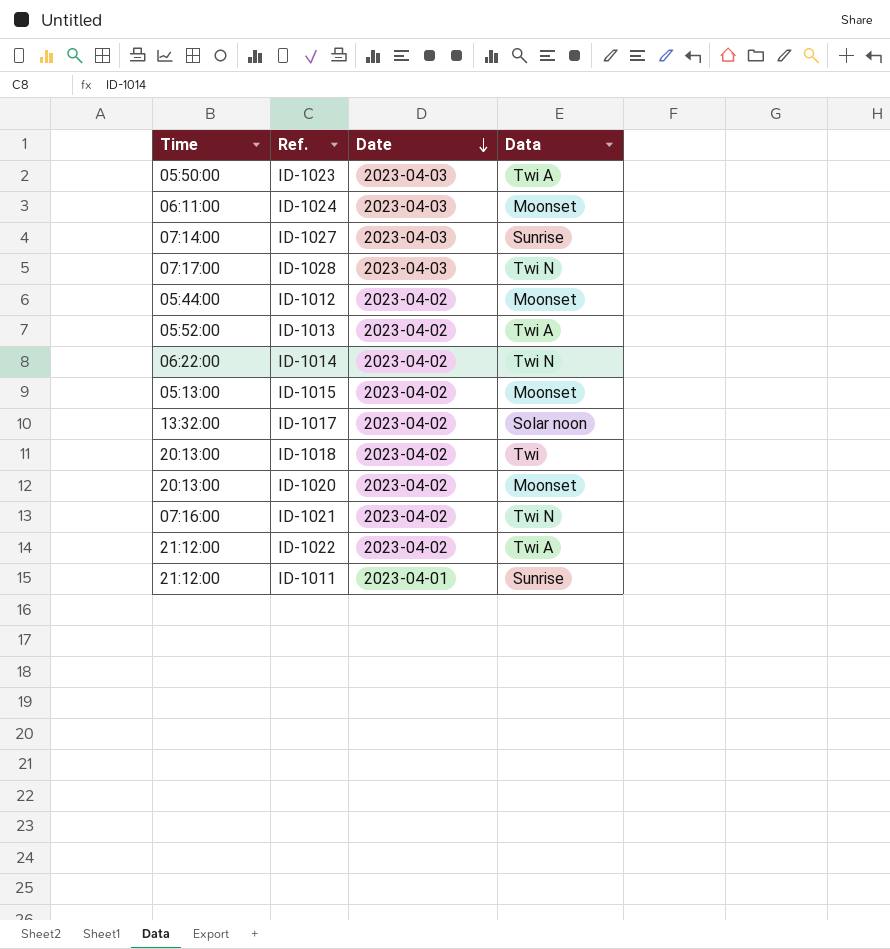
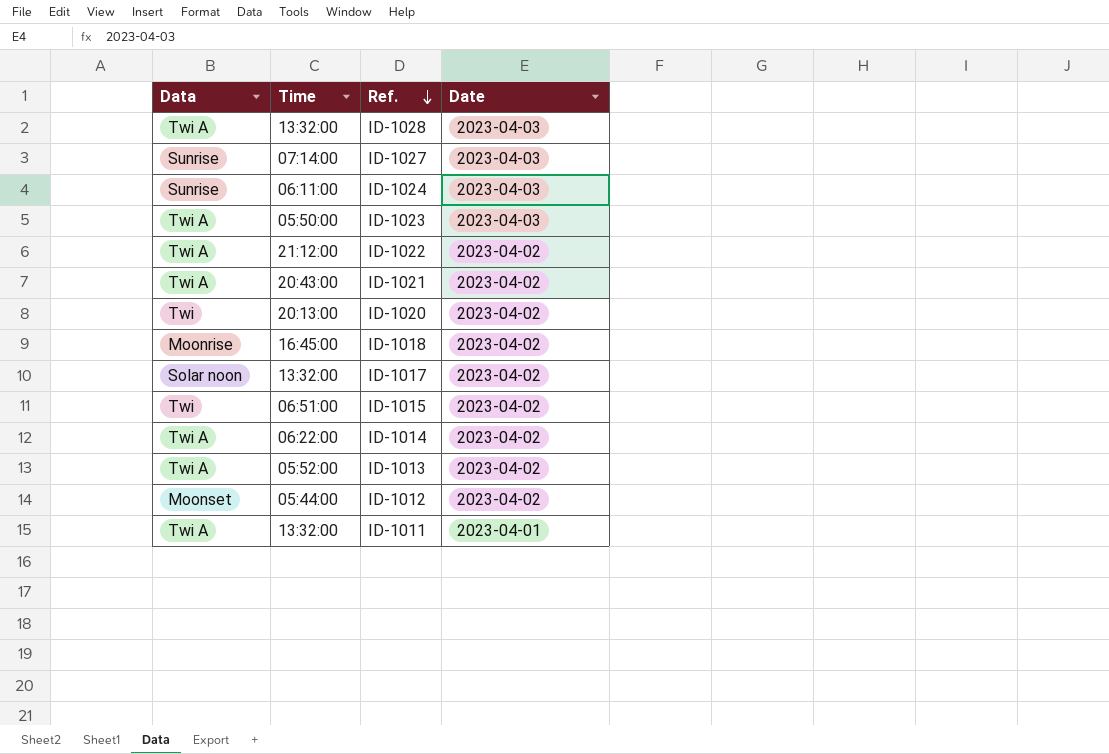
row order: Date descending -> Ref. descending
column Data | position: 4 -> 1
ID-1028 | Data: Twi N -> Twi A
ID-1028 | Time: 07:17:00 -> 13:32:00
ID-1024 | Data: Moonset -> Sunrise
ID-1021 | Data: Twi N -> Twi A
ID-1021 | Time: 07:16:00 -> 20:43:00
ID-1020 | Data: Moonset -> Twi
ID-1018 | Data: Twi -> Moonrise
ID-1018 | Time: 20:13:00 -> 16:45:00
ID-1015 | Data: Moonset -> Twi
ID-1015 | Time: 05:13:00 -> 06:51:00
ID-1014 | Data: Twi N -> Twi A
ID-1011 | Data: Sunrise -> Twi A
ID-1011 | Time: 21:12:00 -> 13:32:00

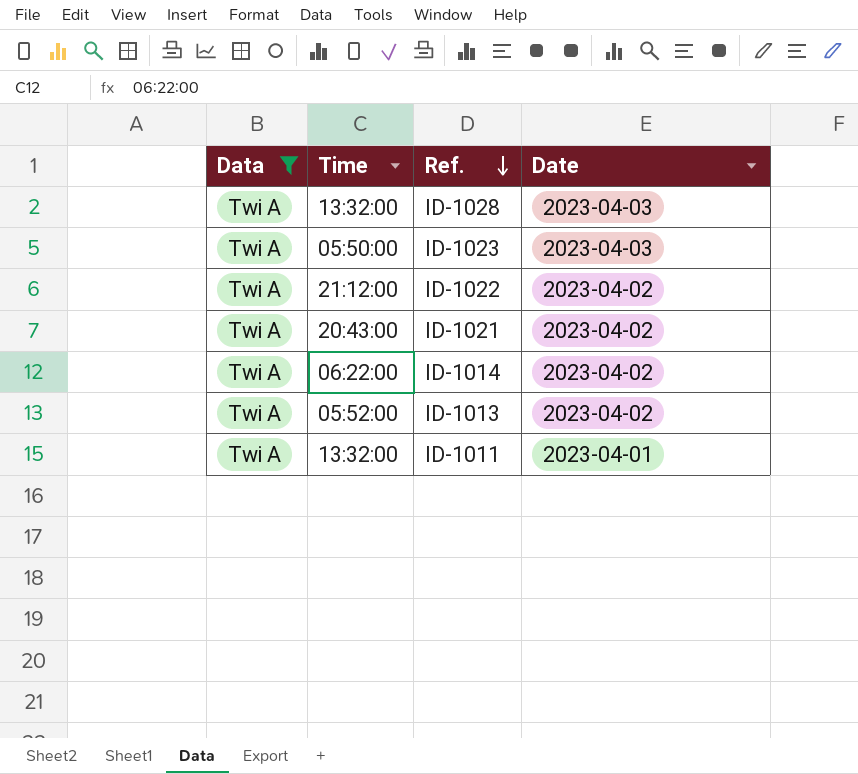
filter: none -> Data = Twi A

